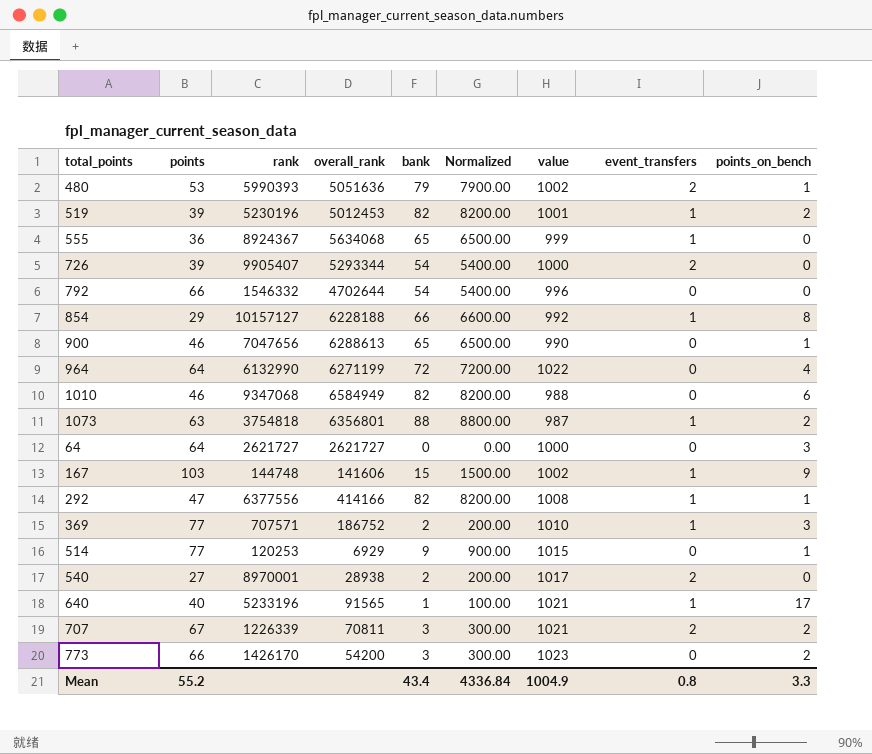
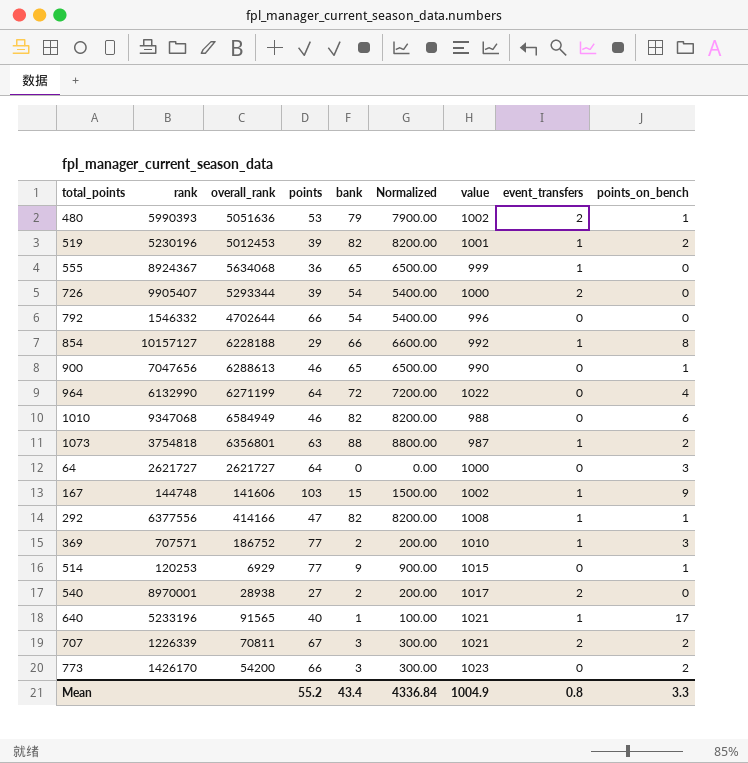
column points | position: 2 -> 4

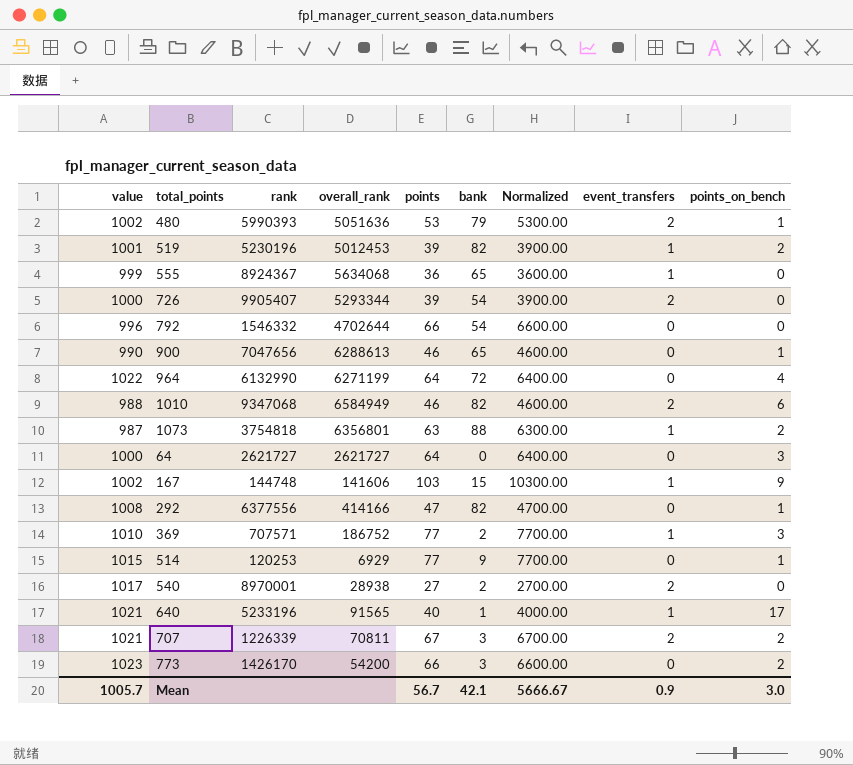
column value | position: 7 -> 1
column Normalized | formula: [bank] * 100 -> [points] * 100
row 854: 10157127 | 6228188 | 29 | 66 | 6600.00 | 992 | 1 | 8 -> none
1010 | event_transfers: 0 -> 2
292 | event_transfers: 1 -> 0
Mean | value: 1004.9 -> 1005.7
Mean | points: 55.2 -> 56.7
Mean | bank: 43.4 -> 42.1
Mean | Normalized: 4336.84 -> 5666.67
Mean | event_transfers: 0.8 -> 0.9
Mean | points_on_bench: 3.3 -> 3.0

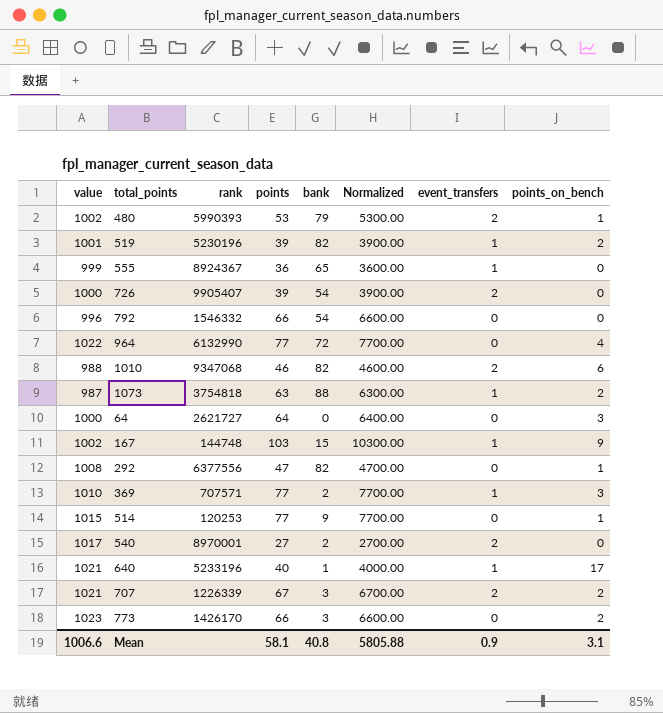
column overall_rank | position: 4 -> none
row 900: 990 | 7047656 | 6288613 | 46 | 65 | 4600.00 | 0 | 1 -> none
964 | points: 64 -> 77
964 | Normalized: 6400.00 -> 7700.00
Mean | value: 1005.7 -> 1006.6
Mean | points: 56.7 -> 58.1
Mean | bank: 42.1 -> 40.8
Mean | Normalized: 5666.67 -> 5805.88
Mean | points_on_bench: 3.0 -> 3.1

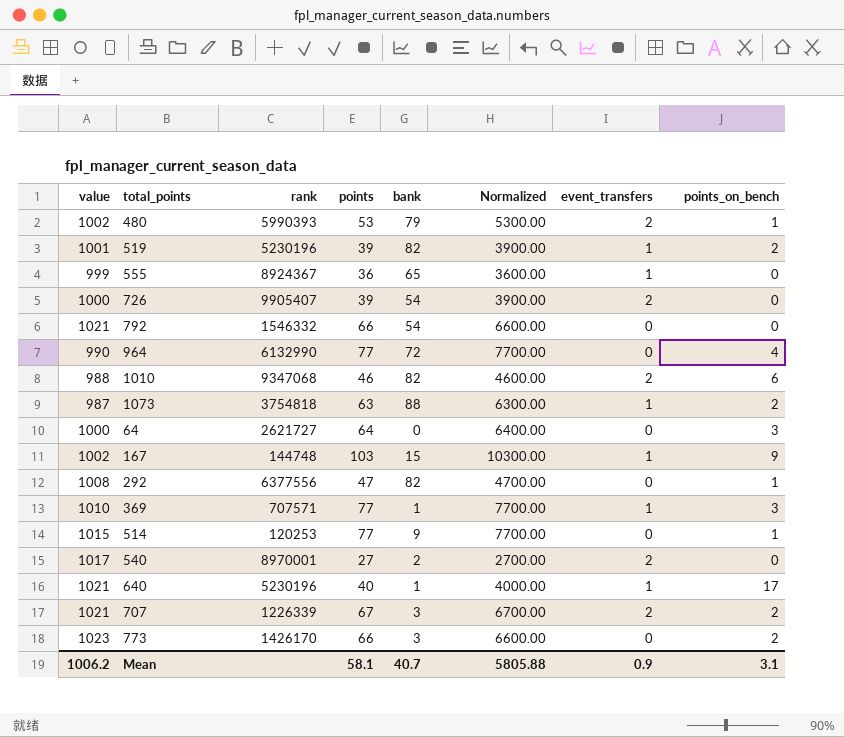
792 | value: 996 -> 1021
964 | value: 1022 -> 990
369 | bank: 2 -> 1
640 | rank: 5233196 -> 5230196
Mean | value: 1006.6 -> 1006.2
Mean | bank: 40.8 -> 40.7

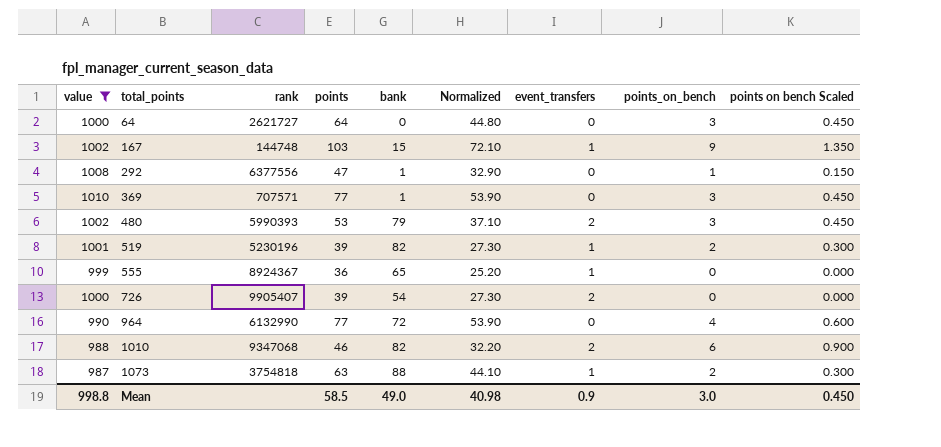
filter: none -> value <= 1010
row order: none -> total_points ascending
column Normalized | formula: [points] * 100 -> [points] * 0.7
column points on bench Scaled | formula: none -> [points_on_bench] * 0.15
292 | bank: 82 -> 1
369 | event_transfers: 1 -> 0
480 | points_on_bench: 1 -> 3
Mean | value: 1006.2 -> 998.8
Mean | points: 58.1 -> 58.5
Mean | bank: 40.7 -> 49.0
Mean | Normalized: 5805.88 -> 40.98
Mean | points_on_bench: 3.1 -> 3.0

